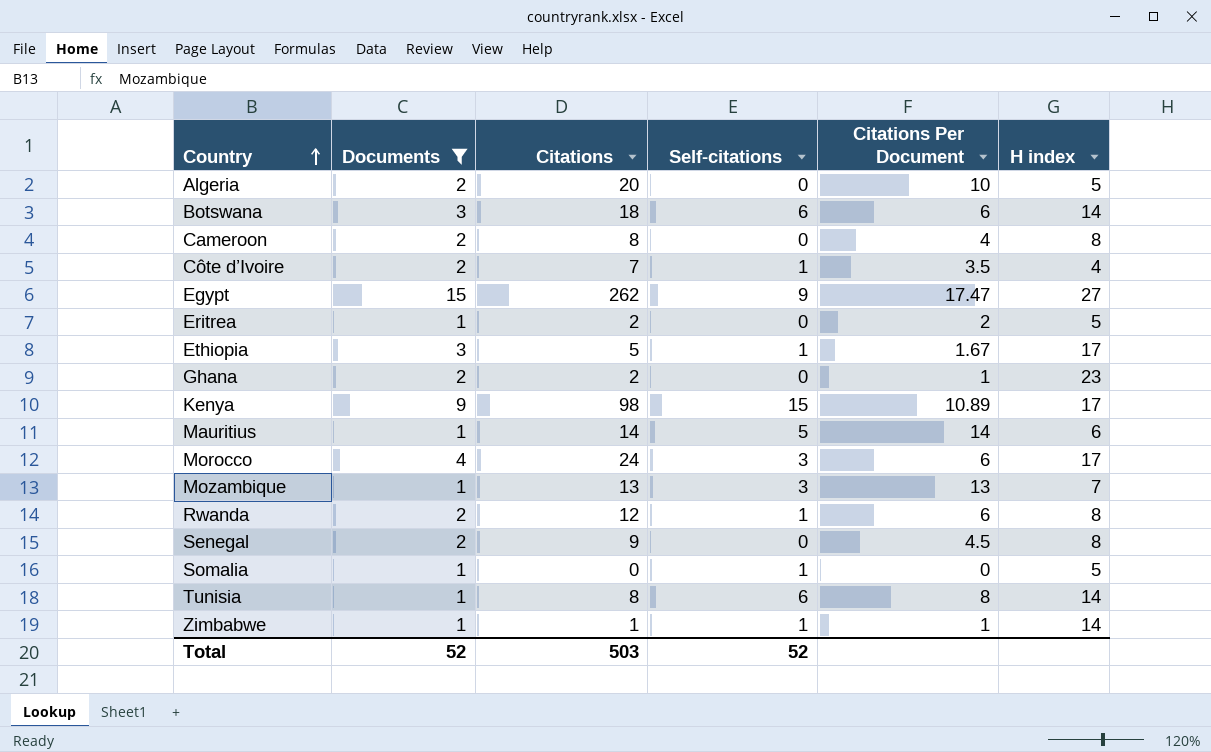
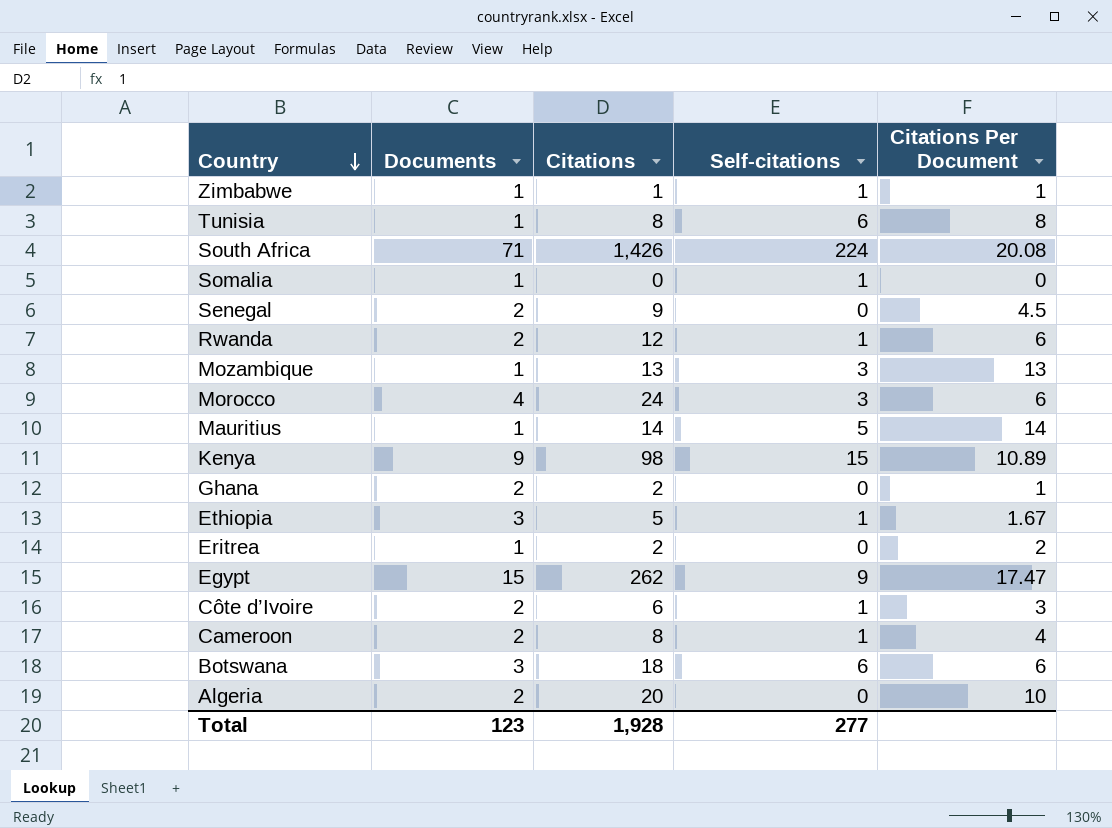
filter: Documents != 71 -> none
row order: Country ascending -> Country descending
column H index | position: 6 -> none
Côte d’Ivoire | Citations: 7 -> 6
Côte d’Ivoire | Citations Per Document: 3.5 -> 3
Cameroon | Self-citations: 0 -> 1
Total | Documents: 52 -> 123
Total | Citations: 503 -> 1,928
Total | Self-citations: 52 -> 277

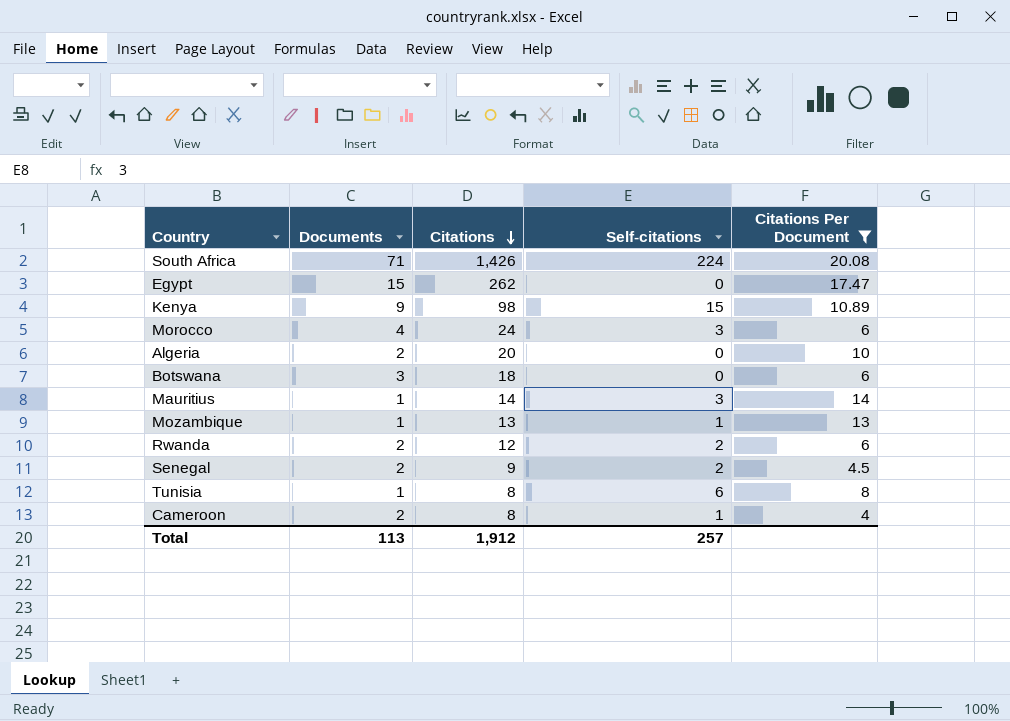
filter: none -> Citations Per Document >= 4
row order: Country descending -> Citations descending
Egypt | Self-citations: 9 -> 0
Botswana | Self-citations: 6 -> 0
Mauritius | Self-citations: 5 -> 3
Mozambique | Self-citations: 3 -> 1
Rwanda | Self-citations: 1 -> 2
Senegal | Self-citations: 0 -> 2
Total | Documents: 123 -> 113
Total | Citations: 1,928 -> 1,912
Total | Self-citations: 277 -> 257

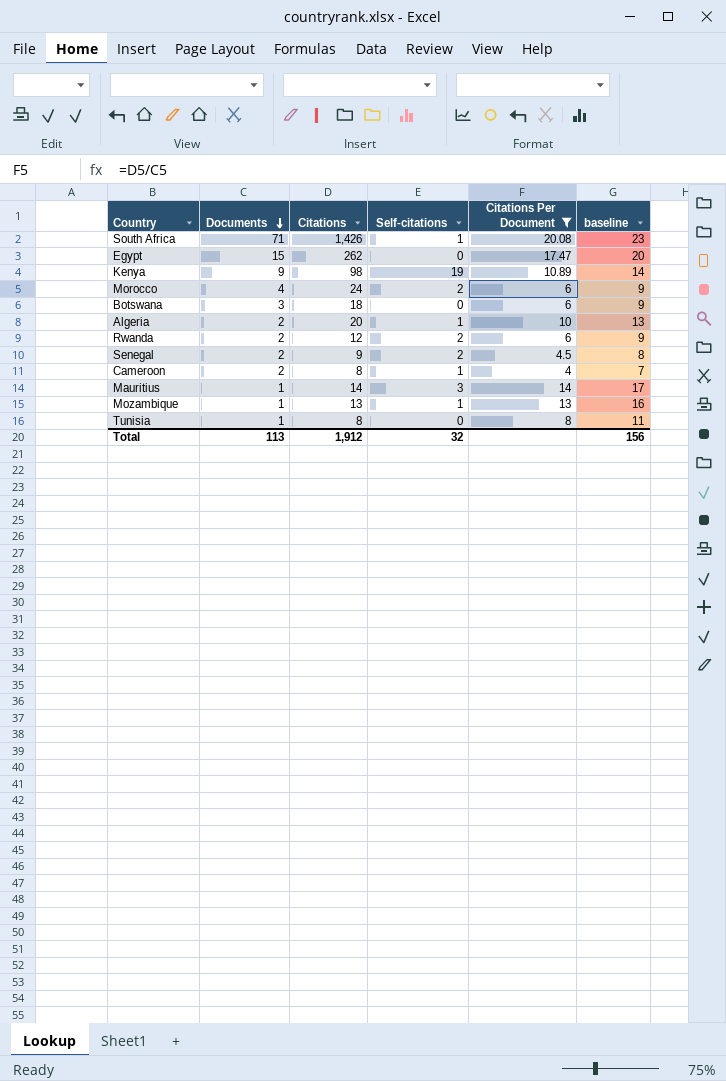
row order: Citations descending -> Documents descending
column baseline | formula: none -> [Citations Per Document] + 3
South Africa | Self-citations: 224 -> 1
Kenya | Self-citations: 15 -> 19
Morocco | Self-citations: 3 -> 2
Algeria | Self-citations: 0 -> 1
Tunisia | Self-citations: 6 -> 0
Total | Self-citations: 257 -> 32

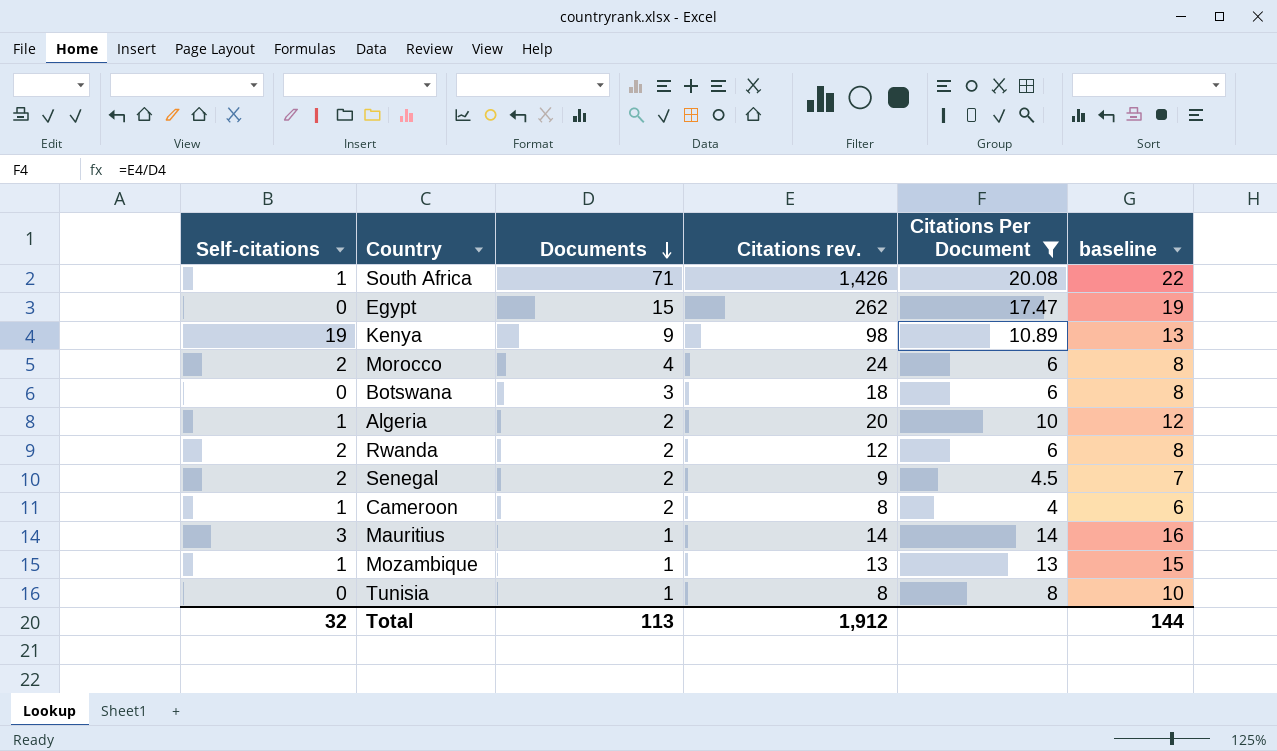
column Self-citations | position: 4 -> 1
column name: Citations -> Citations rev.
column baseline | formula: [Citations Per Document] + 3 -> [Citations Per Document] + 2
Total | baseline: 156 -> 144

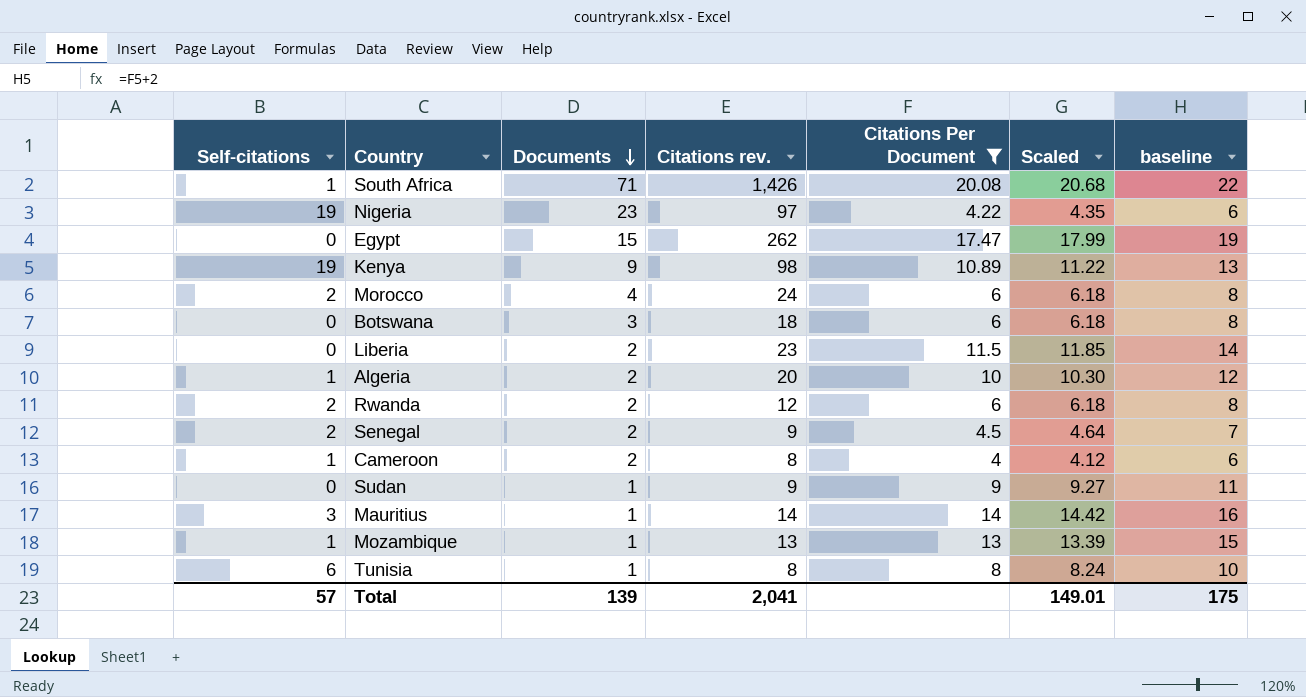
column Scaled | formula: none -> [Citations Per Document] * 1.03
row Nigeria: none -> 19 | 23 | 97 | 4.22 | 4.35 | 6
row Liberia: none -> 0 | 2 | 23 | 11.5 | 11.85 | 14
row Sudan: none -> 0 | 1 | 9 | 9 | 9.27 | 11
Tunisia | Self-citations: 0 -> 6
Total | Self-citations: 32 -> 57
Total | Documents: 113 -> 139
Total | Citations rev.: 1,912 -> 2,041
Total | baseline: 144 -> 175

